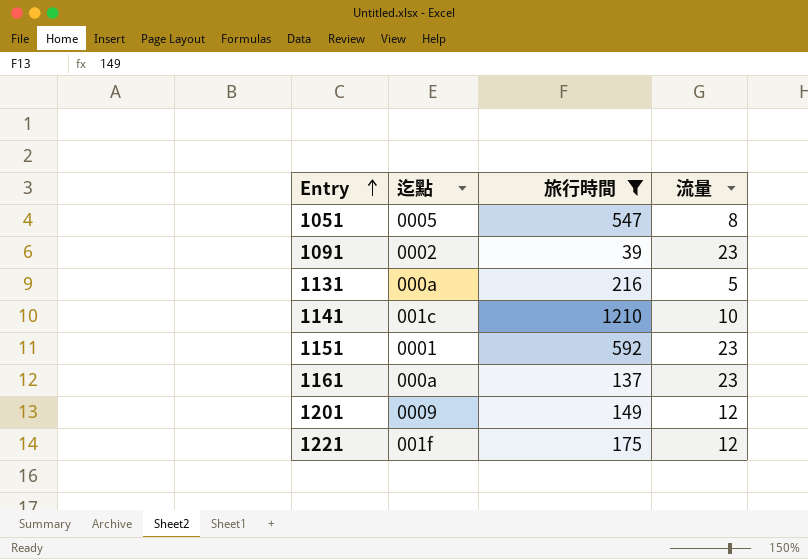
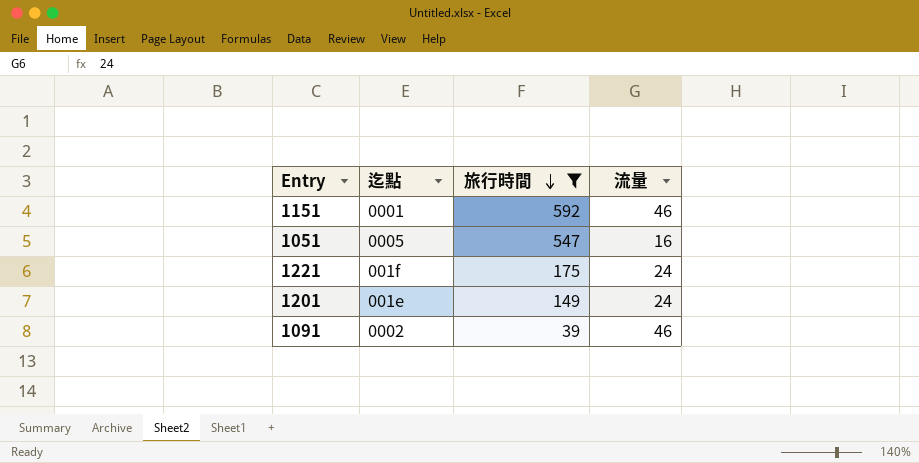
row order: Entry ascending -> 旅行時間 descending
row 1131: 000a | 216 | 5 -> none
row 1141: 001c | 1210 | 10 -> none
row 1161: 000a | 137 | 23 -> none
1151 | 流量: 23 -> 46
1051 | 流量: 8 -> 16
1221 | 流量: 12 -> 24
1201 | 迄點: 0009 -> 001e
1201 | 流量: 12 -> 24
1091 | 流量: 23 -> 46

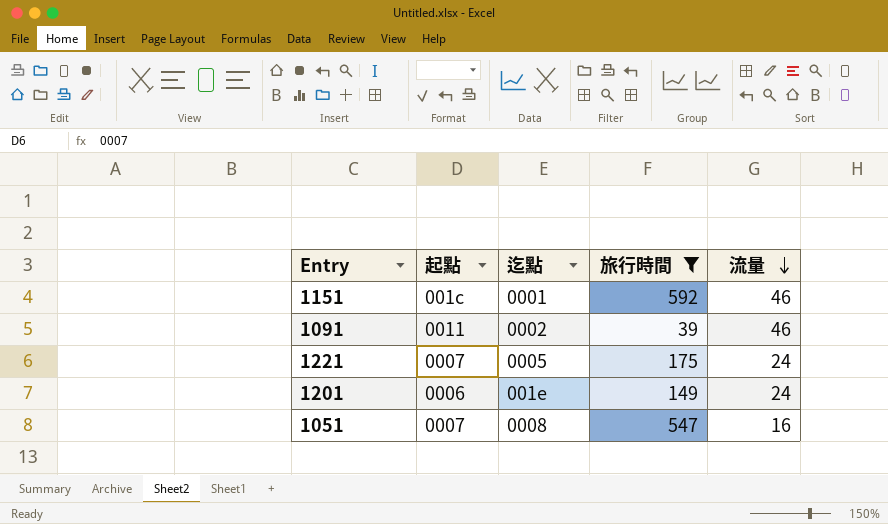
row order: 旅行時間 descending -> 流量 descending
column 起點 | position: none -> 2
1221 | 迄點: 001f -> 0005
1051 | 迄點: 0005 -> 0008

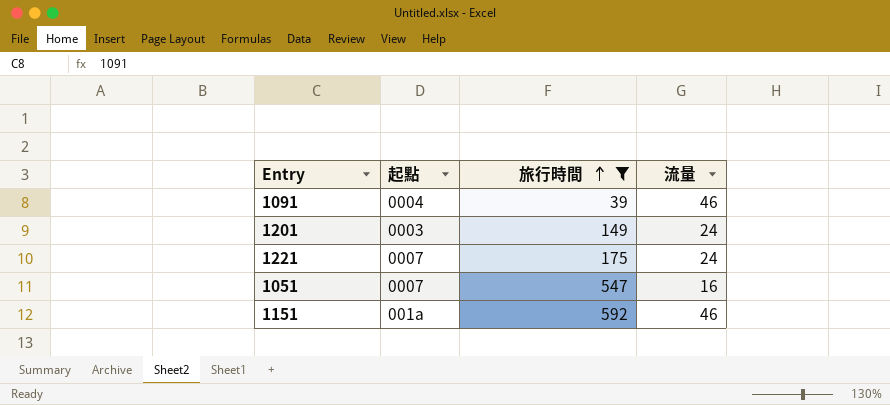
row order: 流量 descending -> 旅行時間 ascending
column 迄點 | position: 3 -> none
1091 | 起點: 0011 -> 0004
1201 | 起點: 0006 -> 0003
1151 | 起點: 001c -> 001a

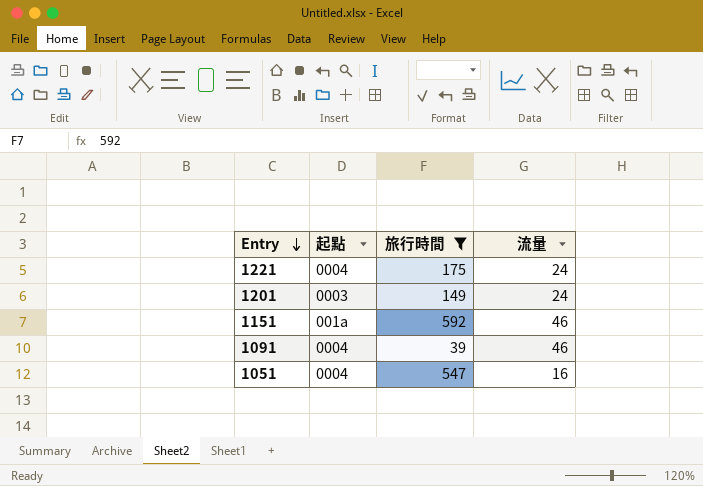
row order: 旅行時間 ascending -> Entry descending
1221 | 起點: 0007 -> 0004
1051 | 起點: 0007 -> 0004

